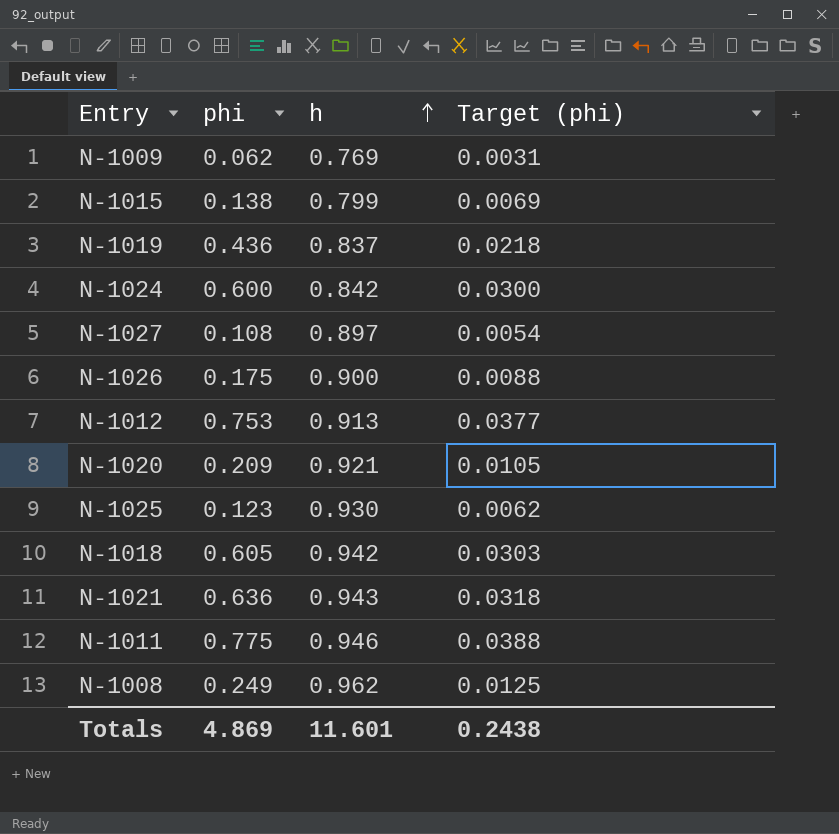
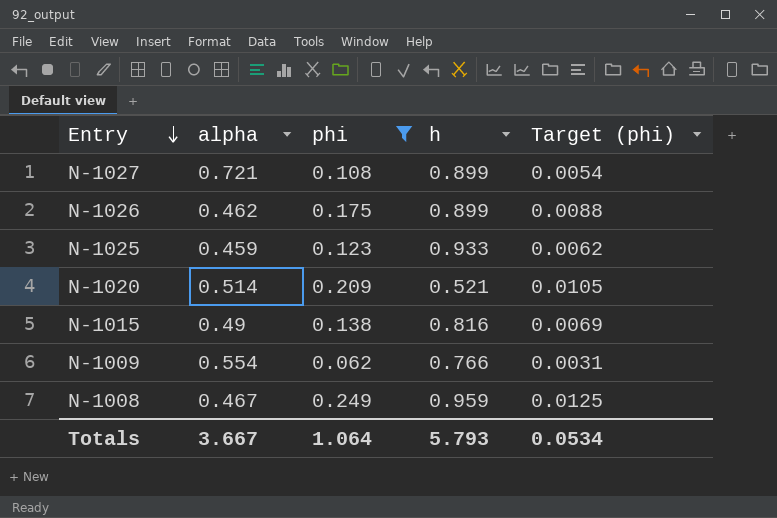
filter: none -> phi <= 0.249
row order: h ascending -> Entry descending
column alpha | position: none -> 2
N-1027 | h: 0.897 -> 0.899
N-1026 | h: 0.900 -> 0.899
N-1025 | h: 0.930 -> 0.933
N-1020 | h: 0.921 -> 0.521
N-1015 | h: 0.799 -> 0.816
N-1009 | h: 0.769 -> 0.766
N-1008 | h: 0.962 -> 0.959
Totals | phi: 4.869 -> 1.064
Totals | h: 11.601 -> 5.793
Totals | Target (phi): 0.2438 -> 0.0534

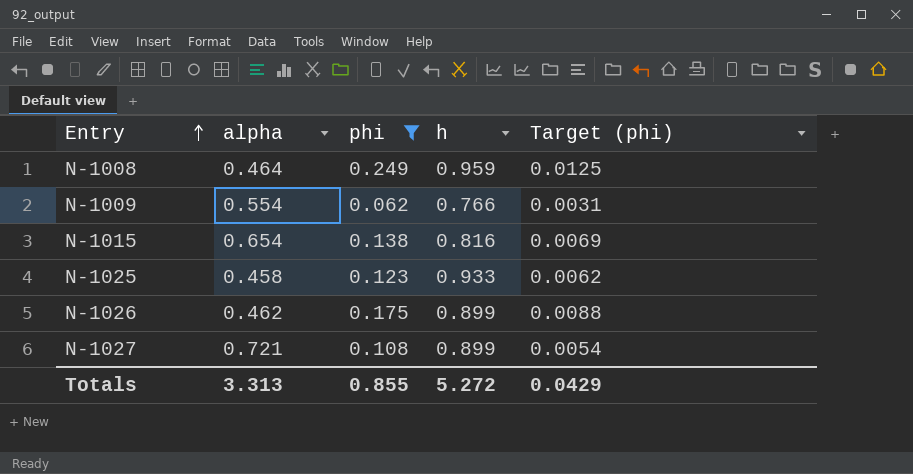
row order: Entry descending -> Entry ascending
row N-1020: 0.514 | 0.209 | 0.521 | 0.0105 -> none
N-1008 | alpha: 0.467 -> 0.464
N-1015 | alpha: 0.49 -> 0.654
N-1025 | alpha: 0.459 -> 0.458
Totals | alpha: 3.667 -> 3.313
Totals | phi: 1.064 -> 0.855
Totals | h: 5.793 -> 5.272
Totals | Target (phi): 0.0534 -> 0.0429

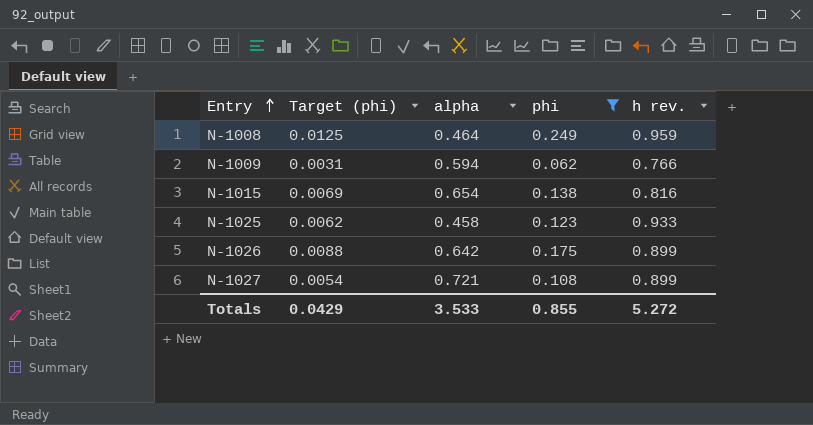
column Target (phi) | position: 5 -> 2
column name: h -> h rev.
N-1009 | alpha: 0.554 -> 0.594
N-1026 | alpha: 0.462 -> 0.642
Totals | alpha: 3.313 -> 3.533

